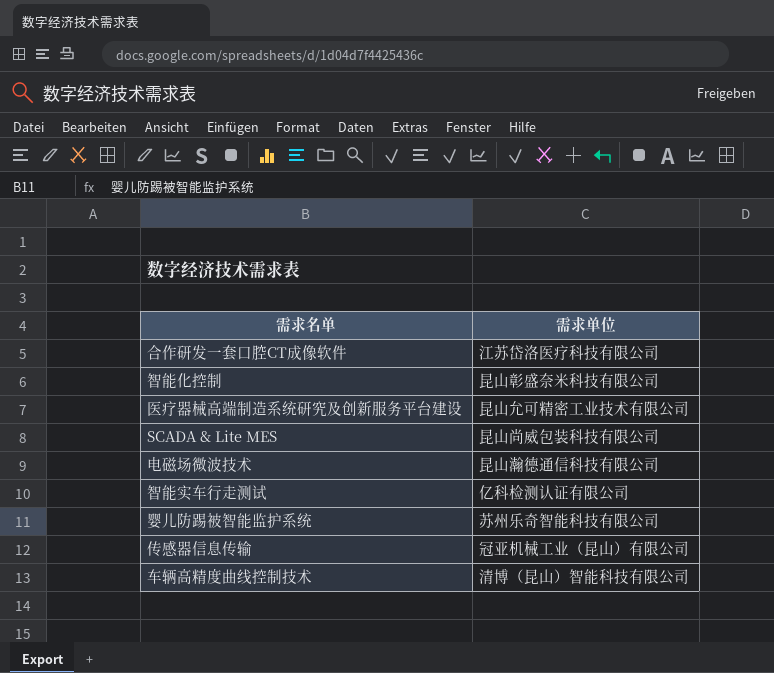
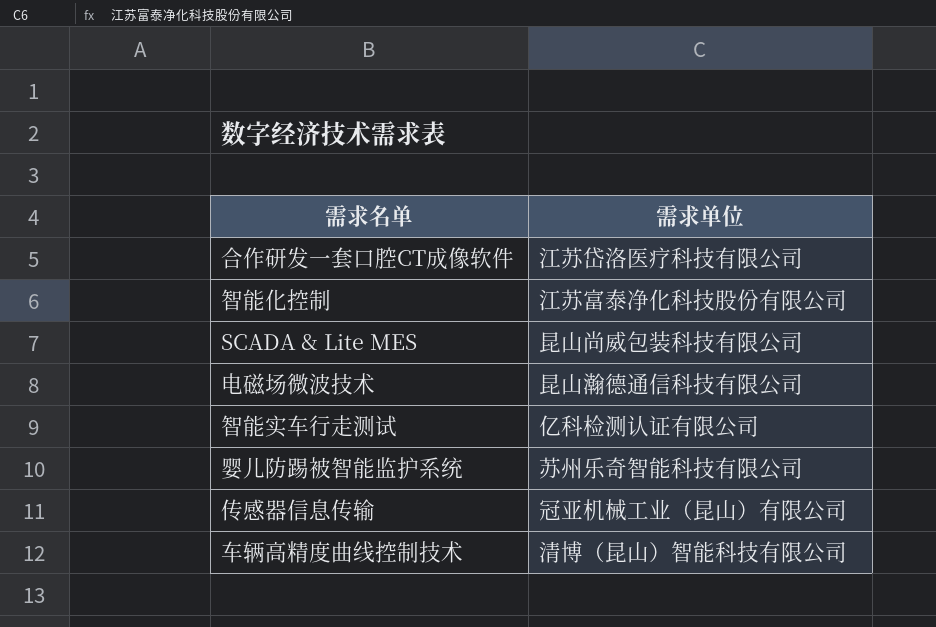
row 医疗器械高端制造系统研究及创新服务平台建设: 昆山允可精密工业技术有限公司 -> none
智能化控制 | 需求单位: 昆山彰盛奈米科技有限公司 -> 江苏富泰净化科技股份有限公司

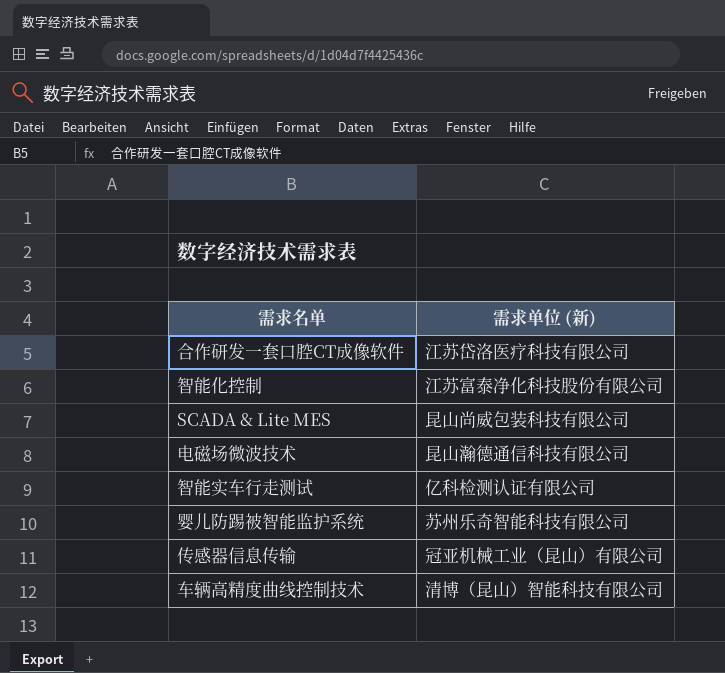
column name: 需求单位 -> 需求单位 (新)

